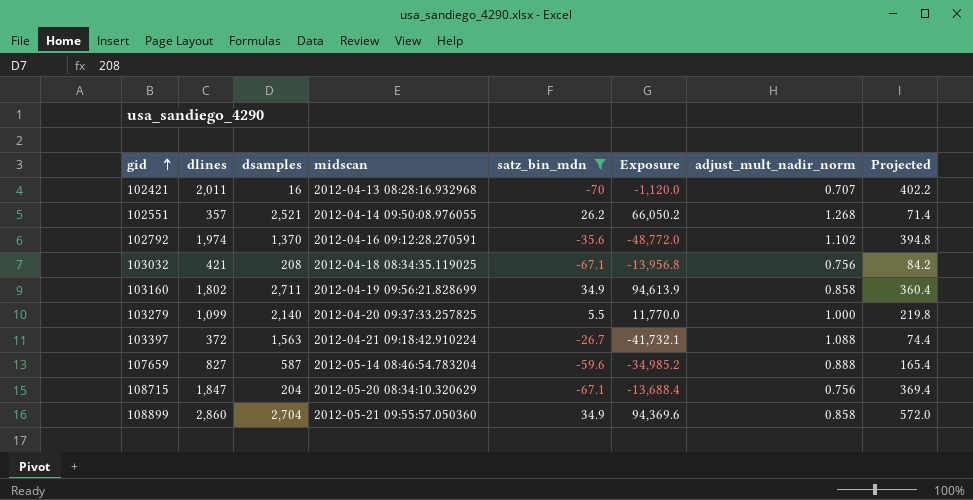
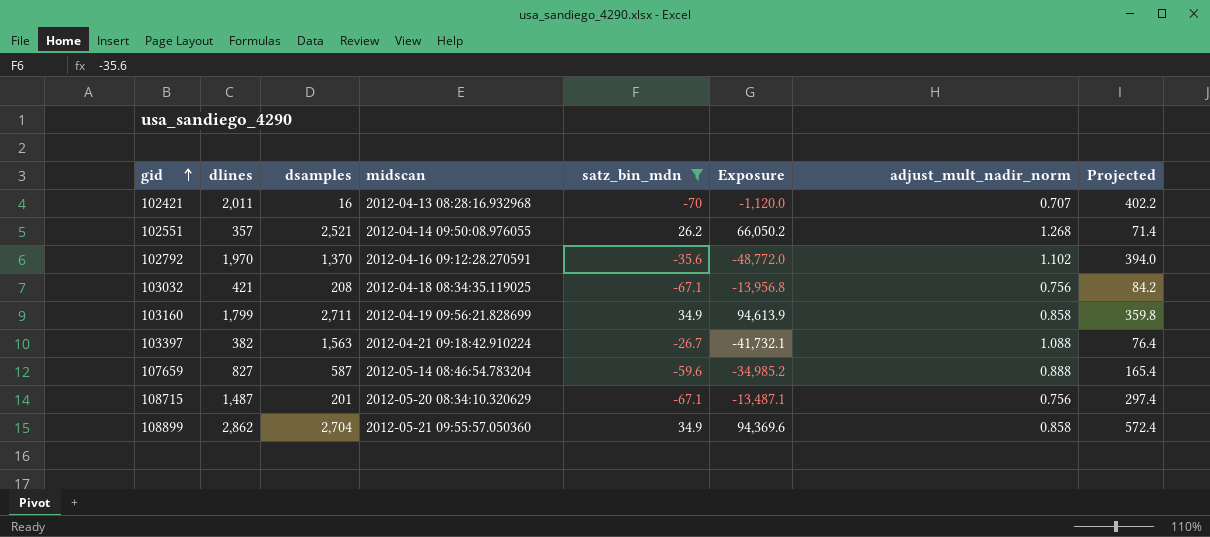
row 103279: 1,099 | 2,140 | 2012-04-20 09:37:33.257825 | 5.5 | 11,770.0 | 1.000 | 219.8 -> none
102792 | dlines: 1,974 -> 1,970
102792 | Projected: 394.8 -> 394.0
103160 | dlines: 1,802 -> 1,799
103160 | Projected: 360.4 -> 359.8
103397 | dlines: 372 -> 382
103397 | Projected: 74.4 -> 76.4
108715 | dlines: 1,847 -> 1,487
108715 | dsamples: 204 -> 201
108715 | Exposure: -13,688.4 -> -13,487.1
108715 | Projected: 369.4 -> 297.4
108899 | dlines: 2,860 -> 2,862
108899 | Projected: 572.0 -> 572.4

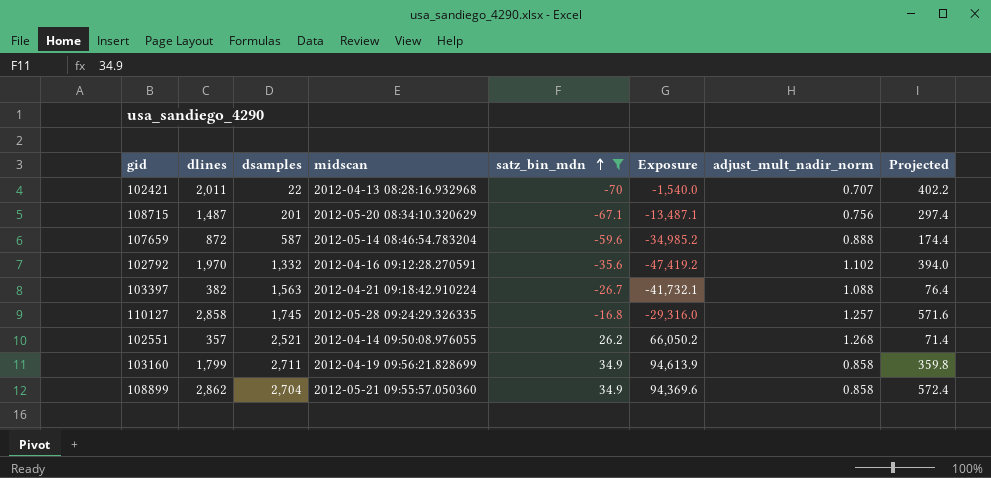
row order: gid ascending -> satz_bin_mdn ascending
row 103032: 421 | 208 | 2012-04-18 08:34:35.119025 | -67.1 | -13,956.8 | 0.756 | 84.2 -> none
102421 | dsamples: 16 -> 22
102421 | Exposure: -1,120.0 -> -1,540.0
107659 | dlines: 827 -> 872
107659 | Projected: 165.4 -> 174.4
102792 | dsamples: 1,370 -> 1,332
102792 | Exposure: -48,772.0 -> -47,419.2
row 110127: none -> 2,858 | 1,745 | 2012-05-28 09:24:29.326335 | -16.8 | -29,316.0 | 1.257 | 571.6

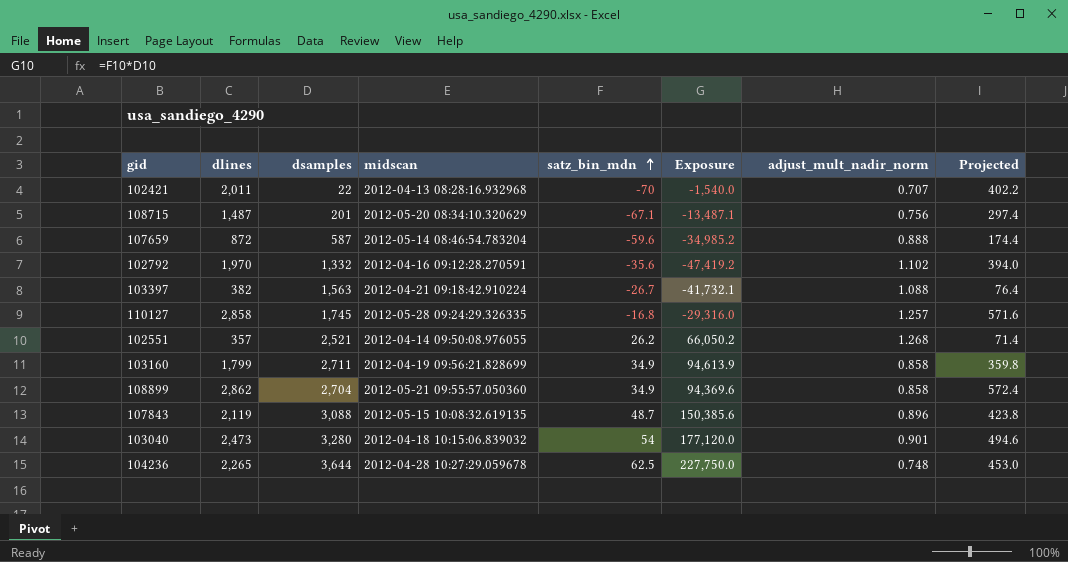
filter: satz_bin_mdn <= 34.9 -> none

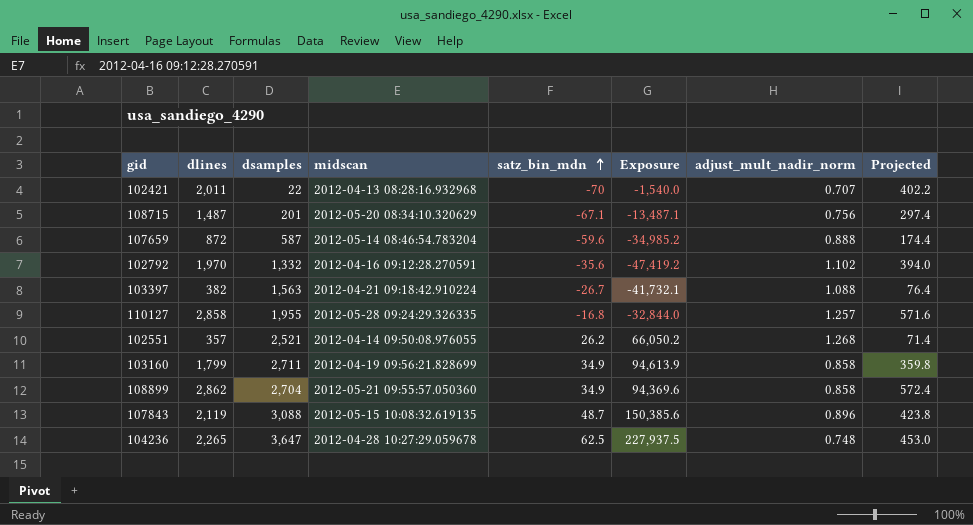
row 103040: 2,473 | 3,280 | 2012-04-18 10:15:06.839032 | 54 | 177,120.0 | 0.901 | 494.6 -> none
110127 | dsamples: 1,745 -> 1,955
110127 | Exposure: -29,316.0 -> -32,844.0
104236 | dsamples: 3,644 -> 3,647
104236 | Exposure: 227,750.0 -> 227,937.5

